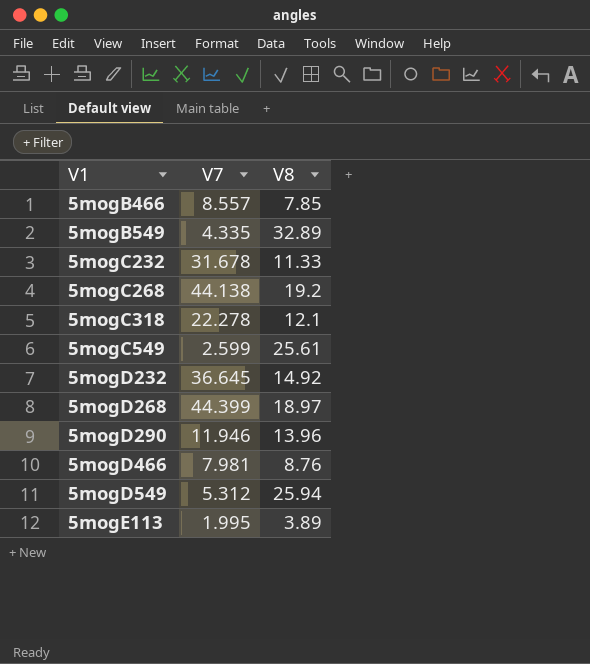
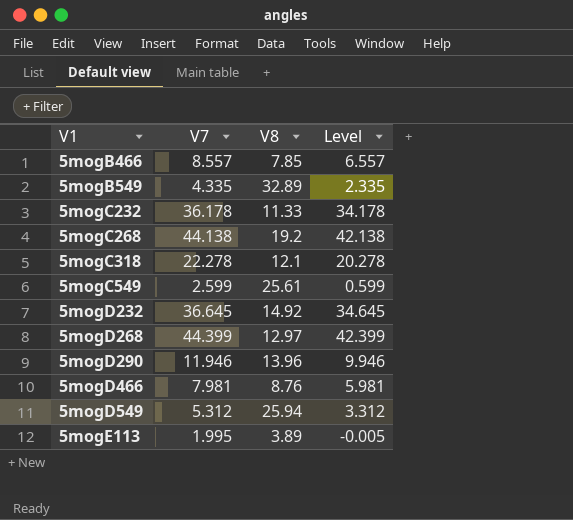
column Level | formula: none -> [V7] - 2
5mogC232 | V7: 31.678 -> 36.178
5mogD268 | V8: 18.97 -> 12.97

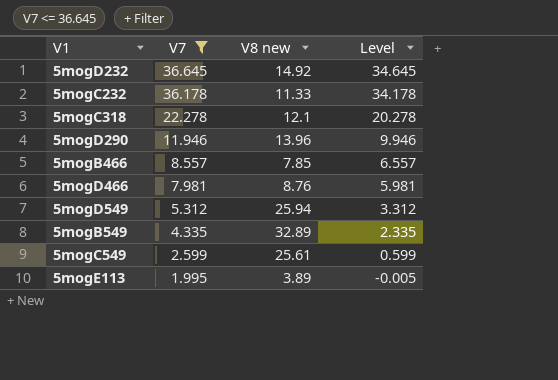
filter: none -> V7 <= 36.645
row order: V1 ascending -> V7 descending
column name: V8 -> V8 new

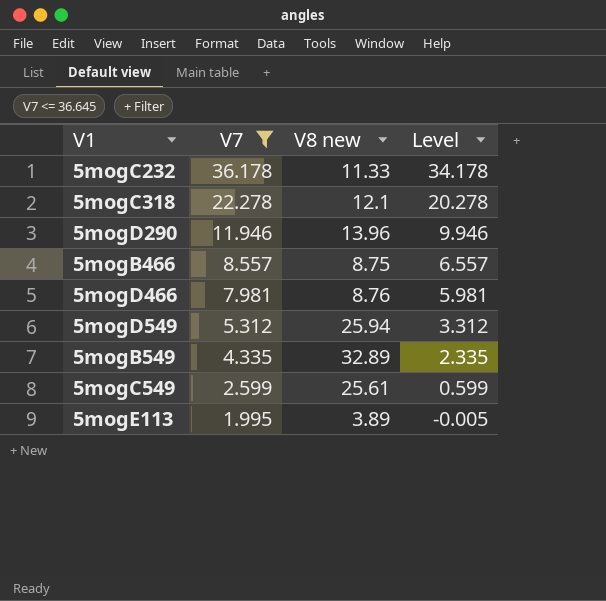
row 5mogD232: 36.645 | 14.92 | 34.645 -> none
5mogB466 | V8 new: 7.85 -> 8.75

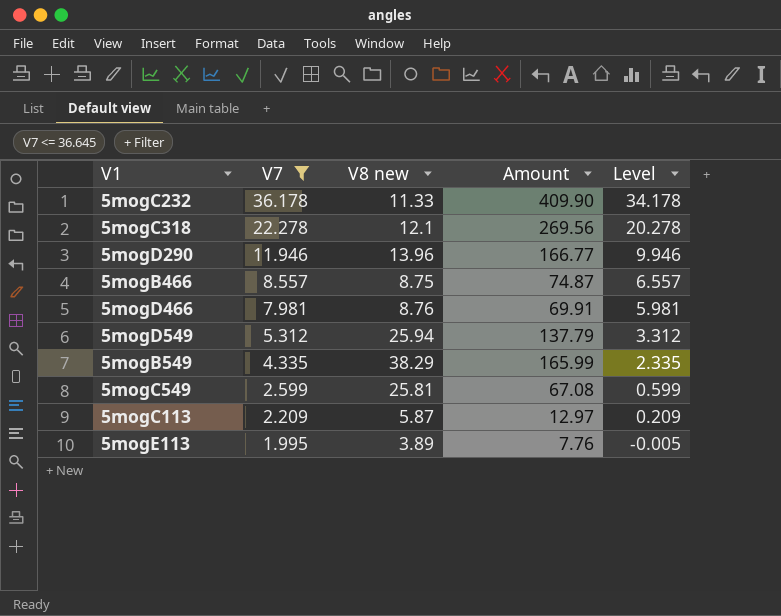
column Amount | formula: none -> [V7] * [V8 new]
5mogB549 | V8 new: 32.89 -> 38.29
5mogC549 | V8 new: 25.61 -> 25.81
row 5mogC113: none -> 2.209 | 5.87 | 12.97 | 0.209

